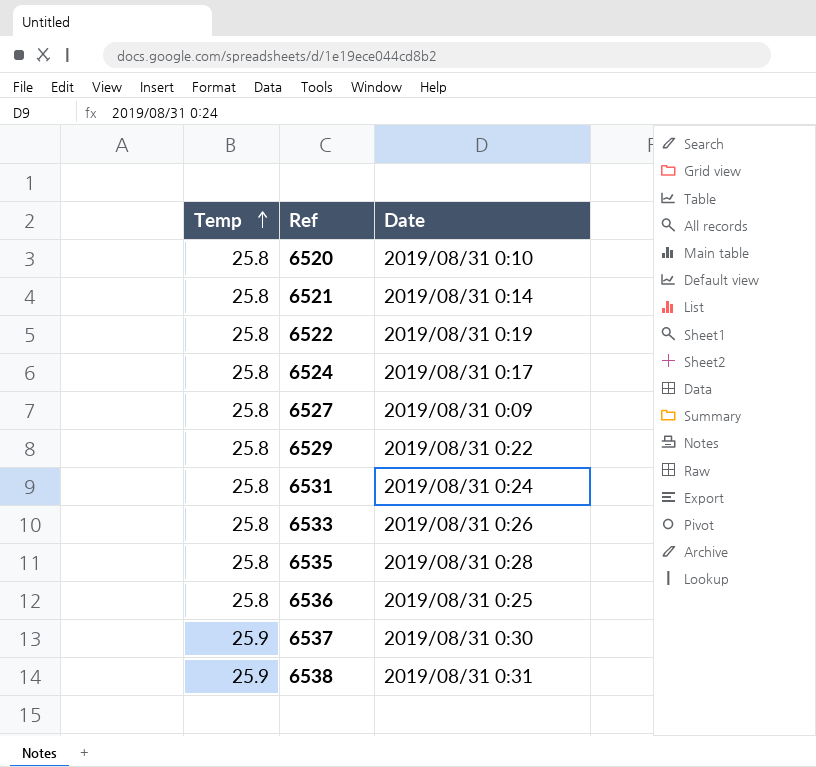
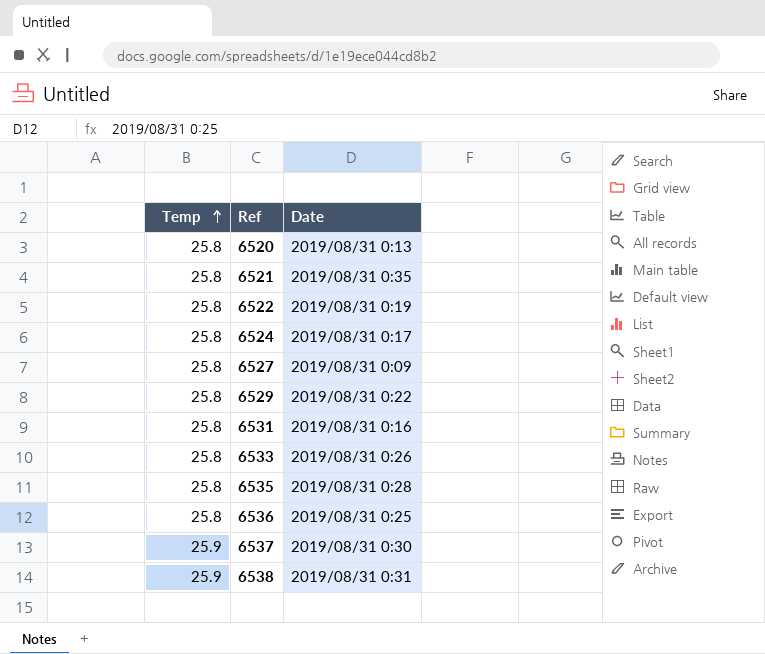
6520 | Date: 2019/08/31 0:10 -> 2019/08/31 0:13
6521 | Date: 2019/08/31 0:14 -> 2019/08/31 0:35
6531 | Date: 2019/08/31 0:24 -> 2019/08/31 0:16

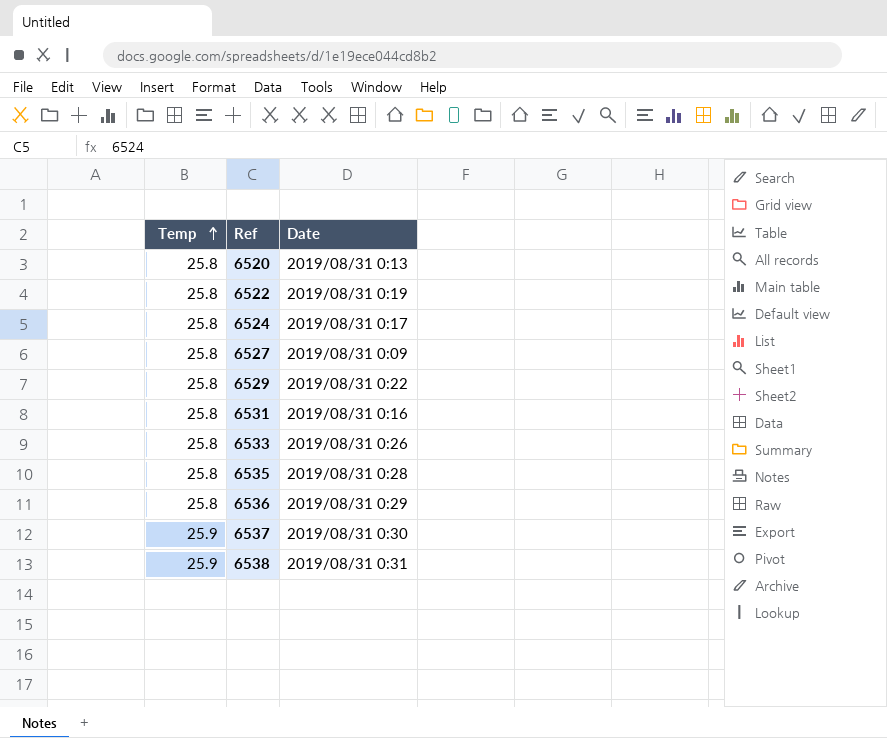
row 6521: 25.8 | 2019/08/31 0:35 -> none
6536 | Date: 2019/08/31 0:25 -> 2019/08/31 0:29

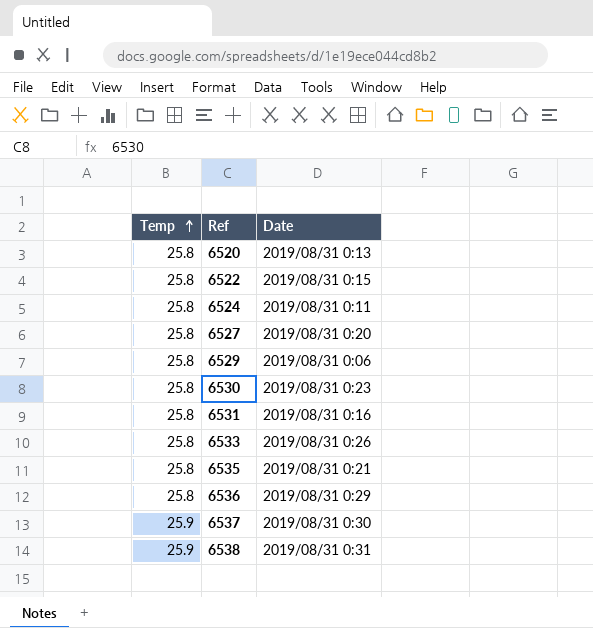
6522 | Date: 2019/08/31 0:19 -> 2019/08/31 0:15
6524 | Date: 2019/08/31 0:17 -> 2019/08/31 0:11
6527 | Date: 2019/08/31 0:09 -> 2019/08/31 0:20
6529 | Date: 2019/08/31 0:22 -> 2019/08/31 0:06
row 6530: none -> 25.8 | 2019/08/31 0:23
6535 | Date: 2019/08/31 0:28 -> 2019/08/31 0:21

